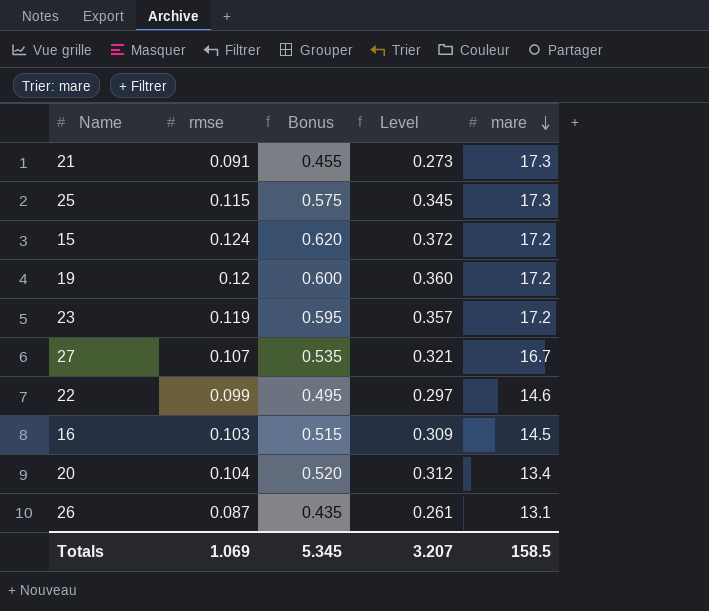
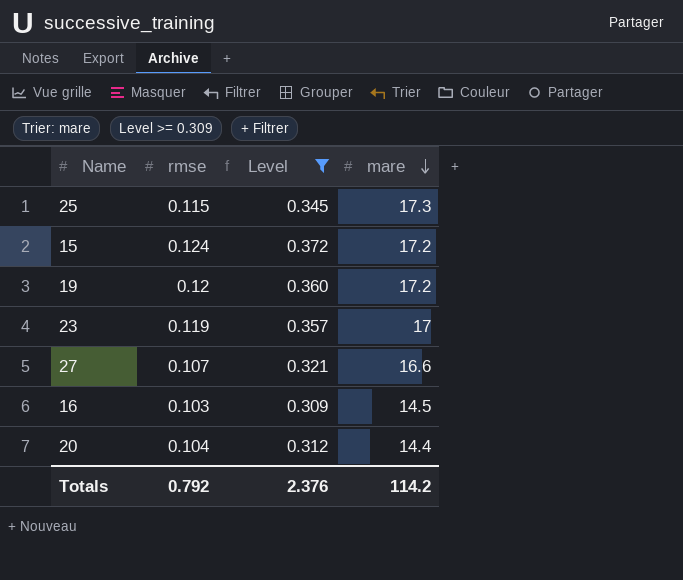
filter: none -> Level >= 0.309
column Bonus | formula: [rmse] * 5 -> none
23 | mare: 17.2 -> 17
27 | mare: 16.7 -> 16.6
20 | mare: 13.4 -> 14.4
Totals | rmse: 1.069 -> 0.792
Totals | Level: 3.207 -> 2.376
Totals | mare: 158.5 -> 114.2

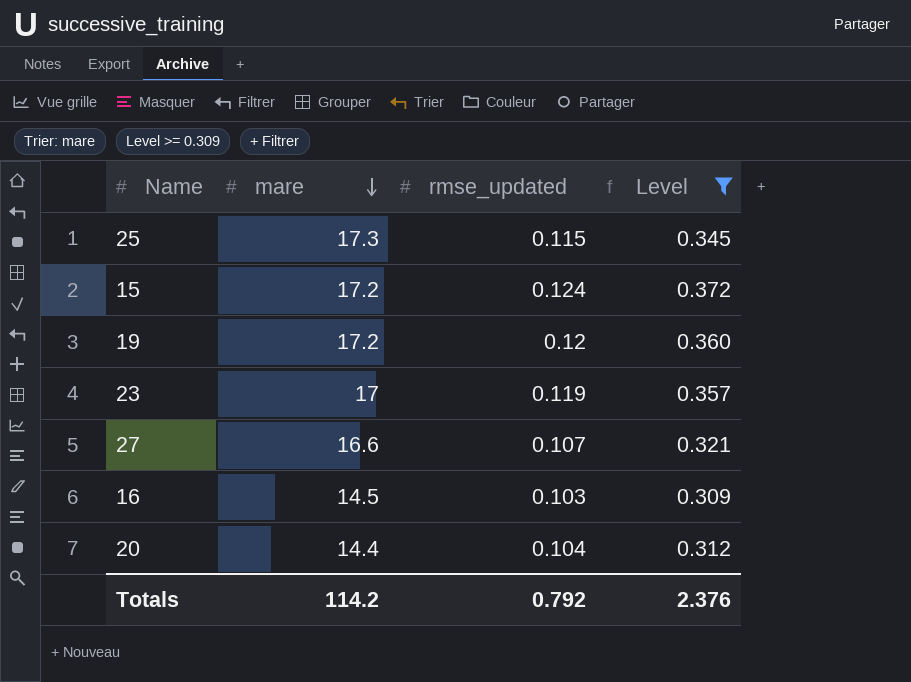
column mare | position: 4 -> 2
column name: rmse -> rmse_updated

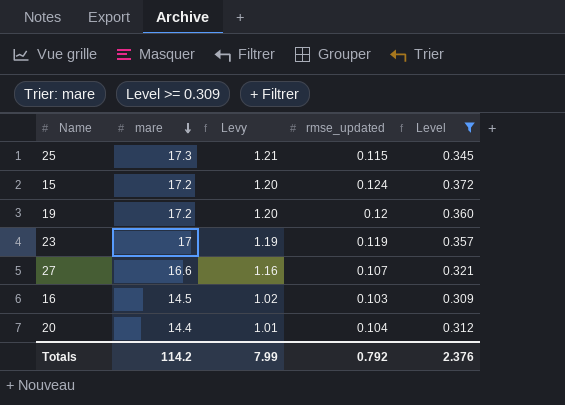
column Levy | formula: none -> [mare] * 0.07

